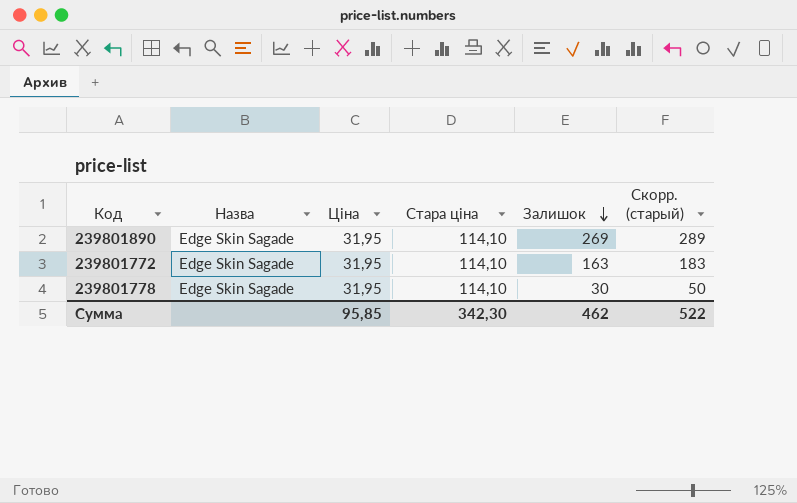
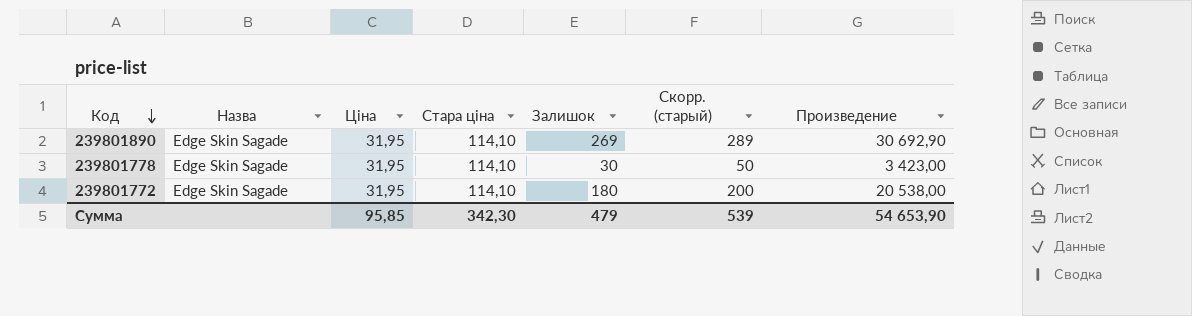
row order: Залишок descending -> Код descending
column Произведение | formula: none -> [Стара ціна] * [Залишок]
239801772 | Залишок: 163 -> 180
239801772 | Скорр. (старый): 183 -> 200
Сумма | Залишок: 462 -> 479
Сумма | Скорр. (старый): 522 -> 539

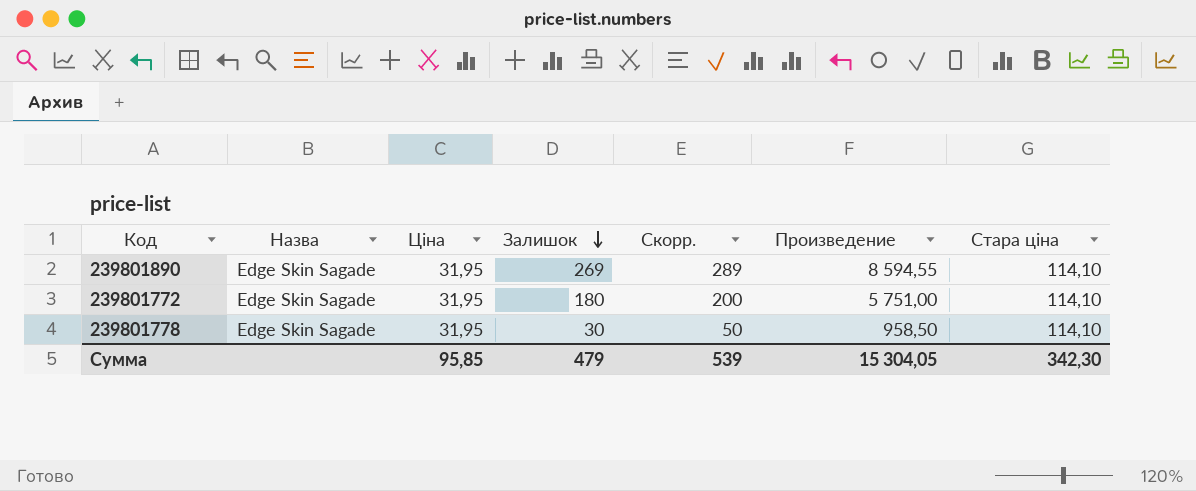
row order: Код descending -> Залишок descending
column name: Скорр. (старый) -> Скорр.
column Произведение | formula: [Стара ціна] * [Залишок] -> [Ціна] * [Залишок]
column Стара ціна | position: 4 -> 7
Сумма | Произведение: 54 653,90 -> 15 304,05

